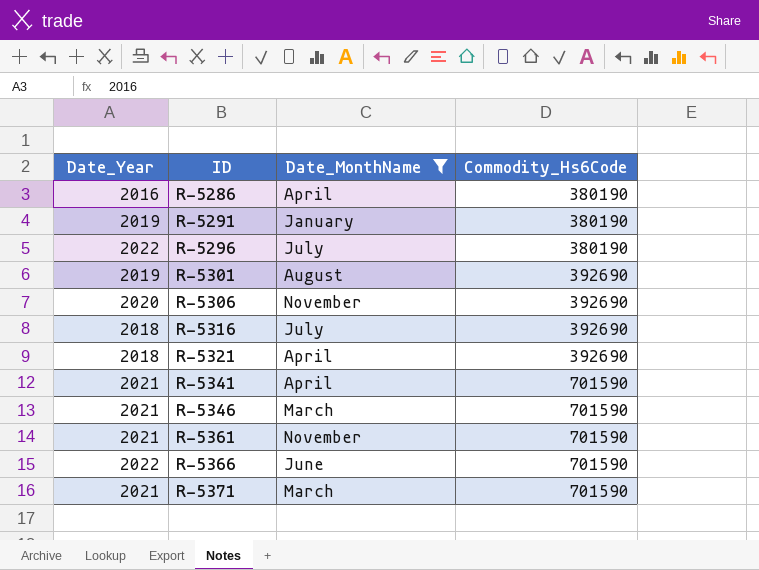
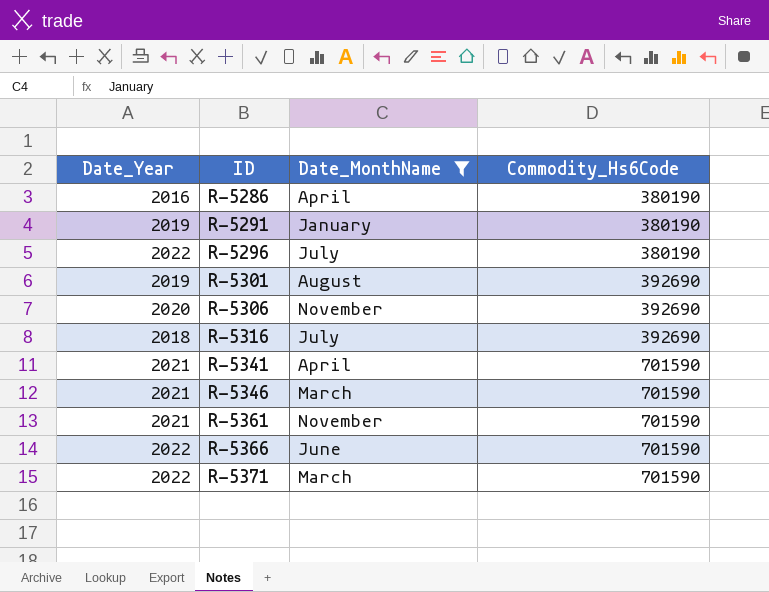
row R-5321: 2018 | April | 392690 -> none
R-5371 | Date_Year: 2021 -> 2022

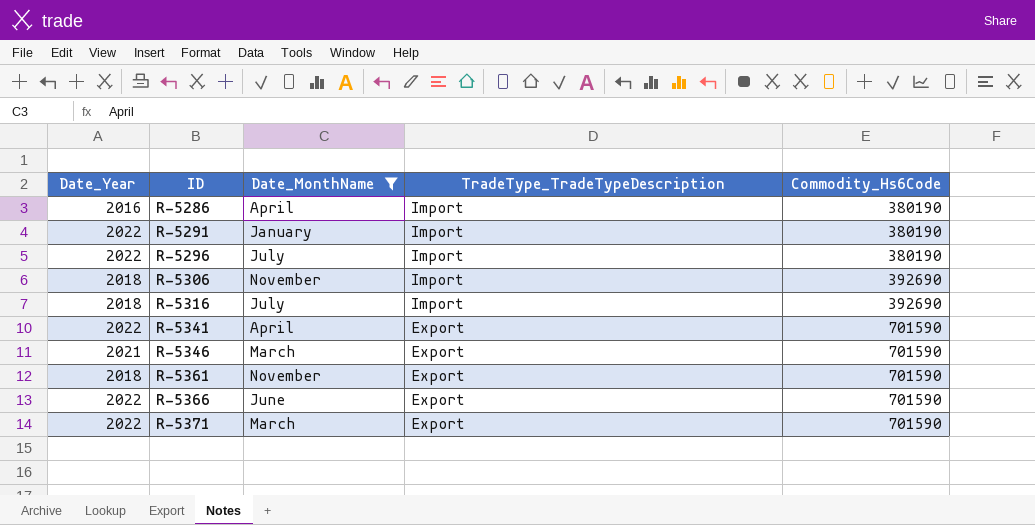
column TradeType_TradeTypeDescription | position: none -> 4
row R-5301: 2019 | August | 392690 -> none
R-5291 | Date_Year: 2019 -> 2022
R-5306 | Date_Year: 2020 -> 2018
R-5341 | Date_Year: 2021 -> 2022
R-5361 | Date_Year: 2021 -> 2018

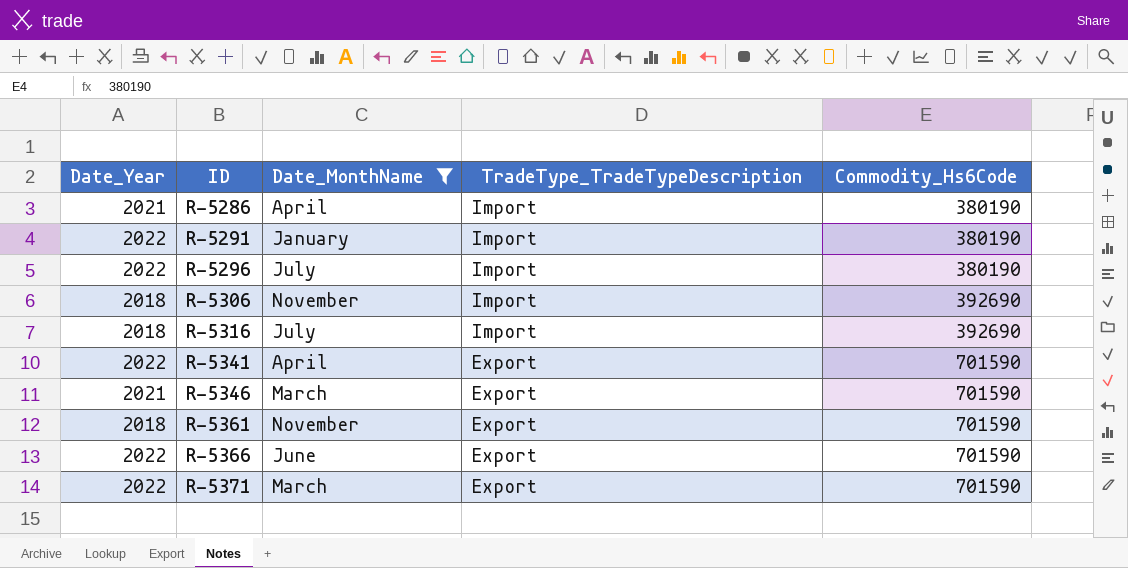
R-5286 | Date_Year: 2016 -> 2021

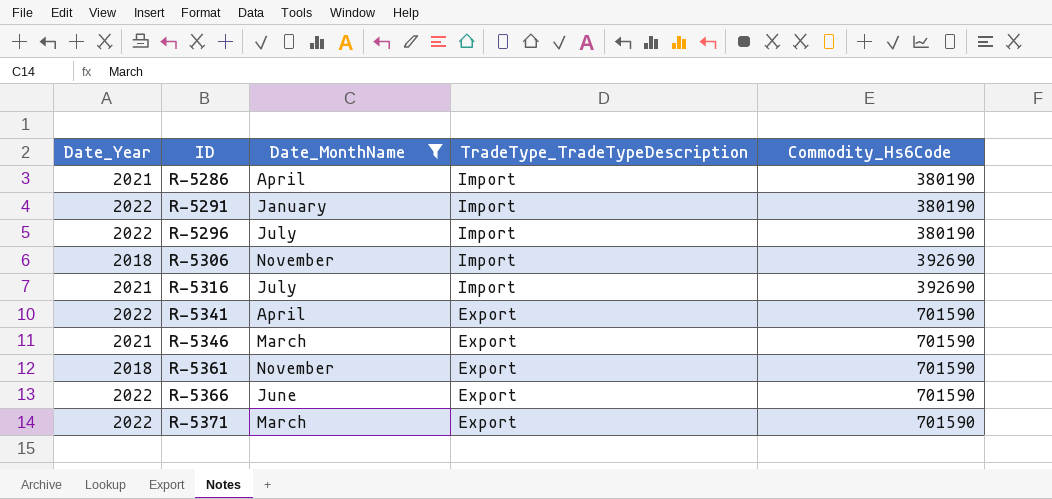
R-5316 | Date_Year: 2018 -> 2021

